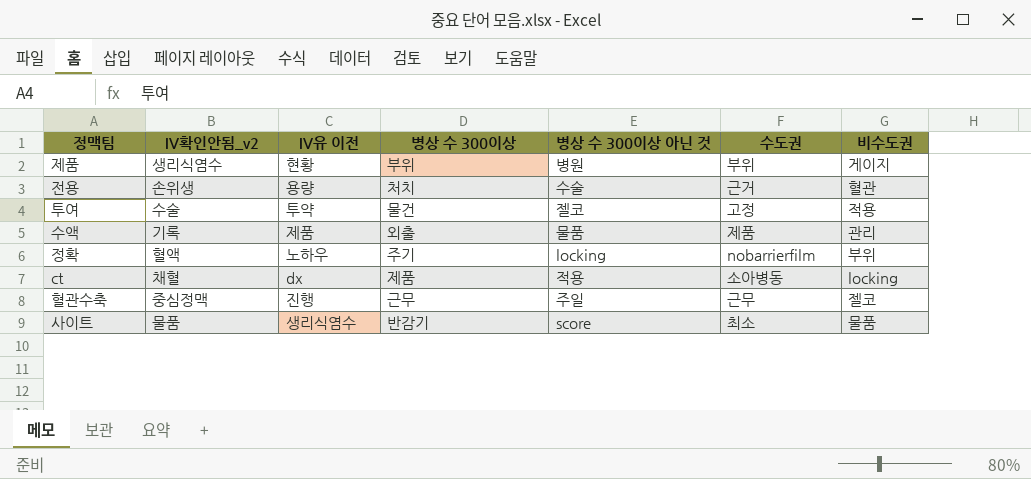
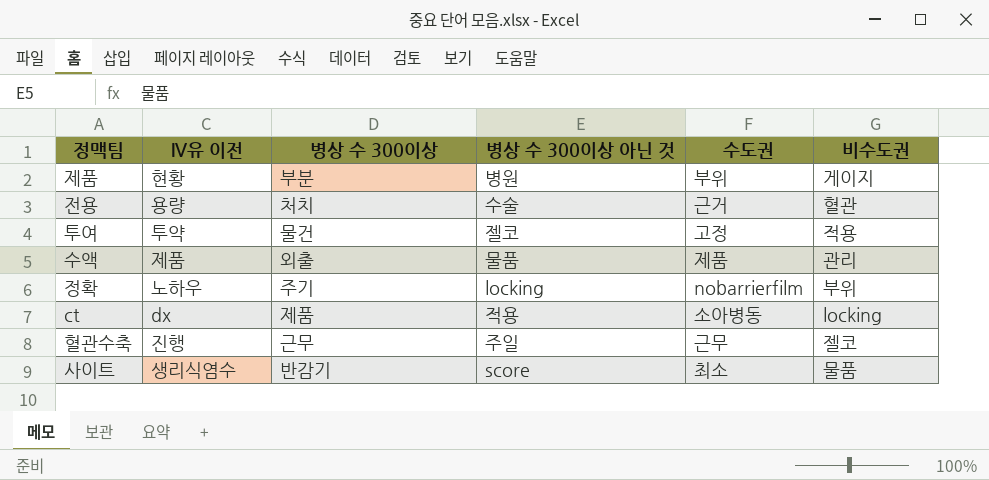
column IV확인안됨_v2 | position: 2 -> none
제품 | 병상 수 300이상: 부위 -> 부분

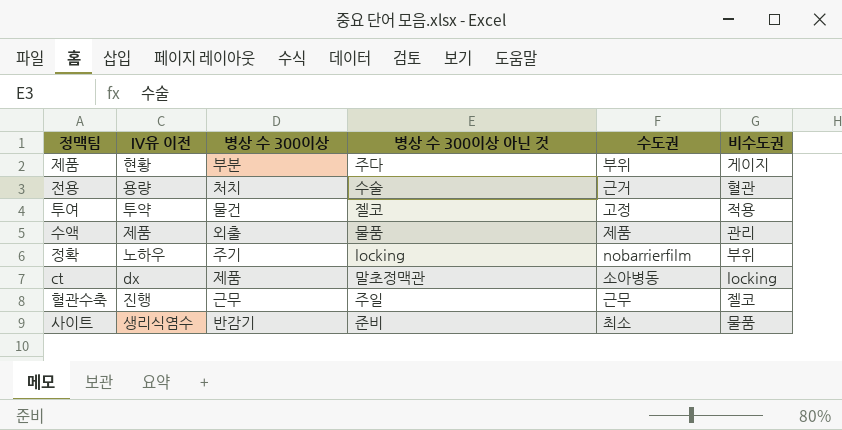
제품 | 병상 수 300이상 아닌 것: 병원 -> 주다
ct | 병상 수 300이상 아닌 것: 적용 -> 말초정맥관
사이트 | 병상 수 300이상 아닌 것: score -> 준비

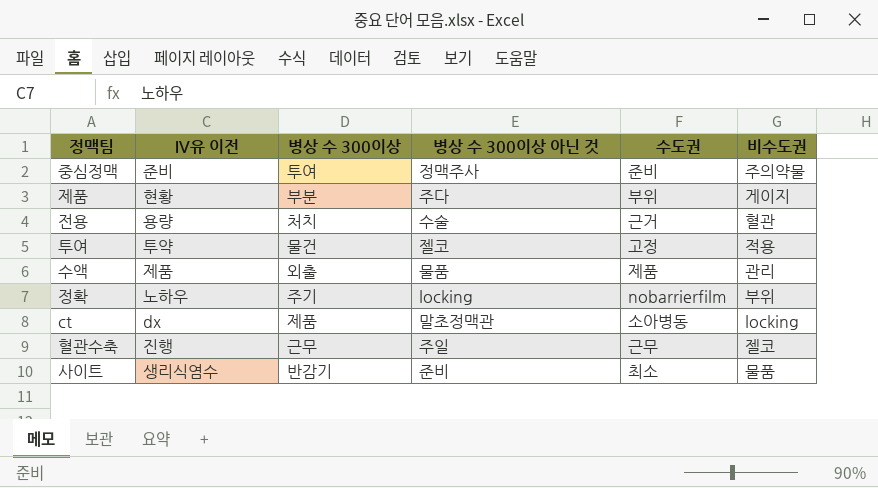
row 중심정맥: none -> 준비 | 투여 | 정맥주사 | 준비 | 주의약물

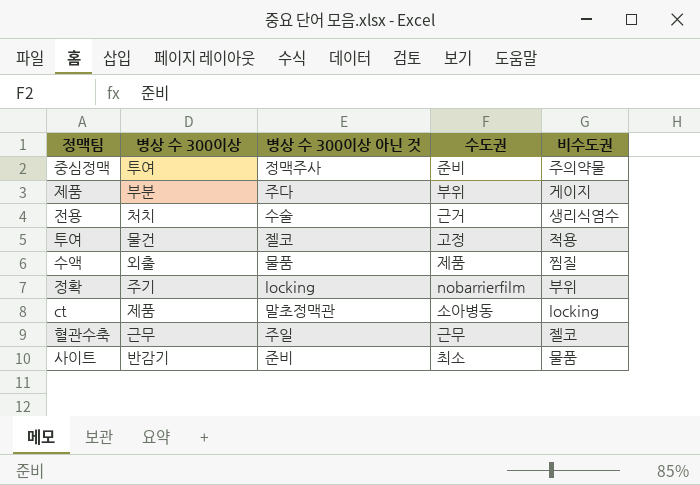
column IV유 이전 | position: 2 -> none
전용 | 비수도권: 혈관 -> 생리식염수
수액 | 비수도권: 관리 -> 찜질

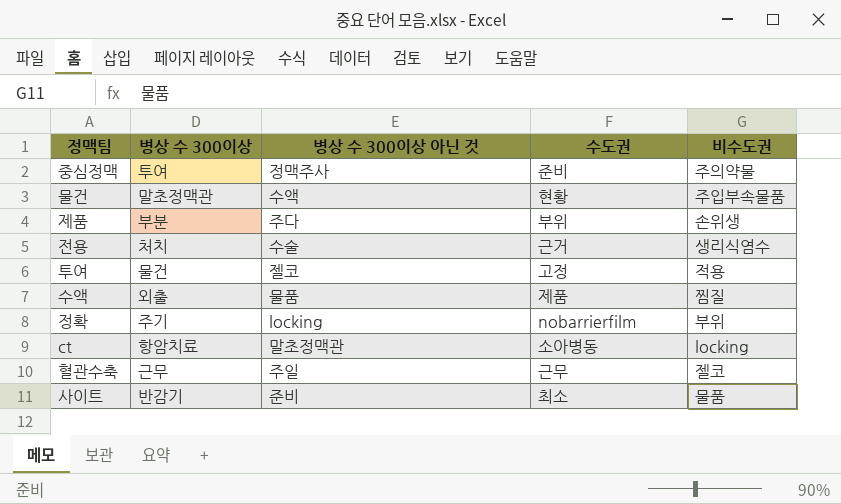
row 물건: none -> 말초정맥관 | 수액 | 현황 | 주입부속물품
제품 | 비수도권: 게이지 -> 손위생
ct | 병상 수 300이상: 제품 -> 항암치료

